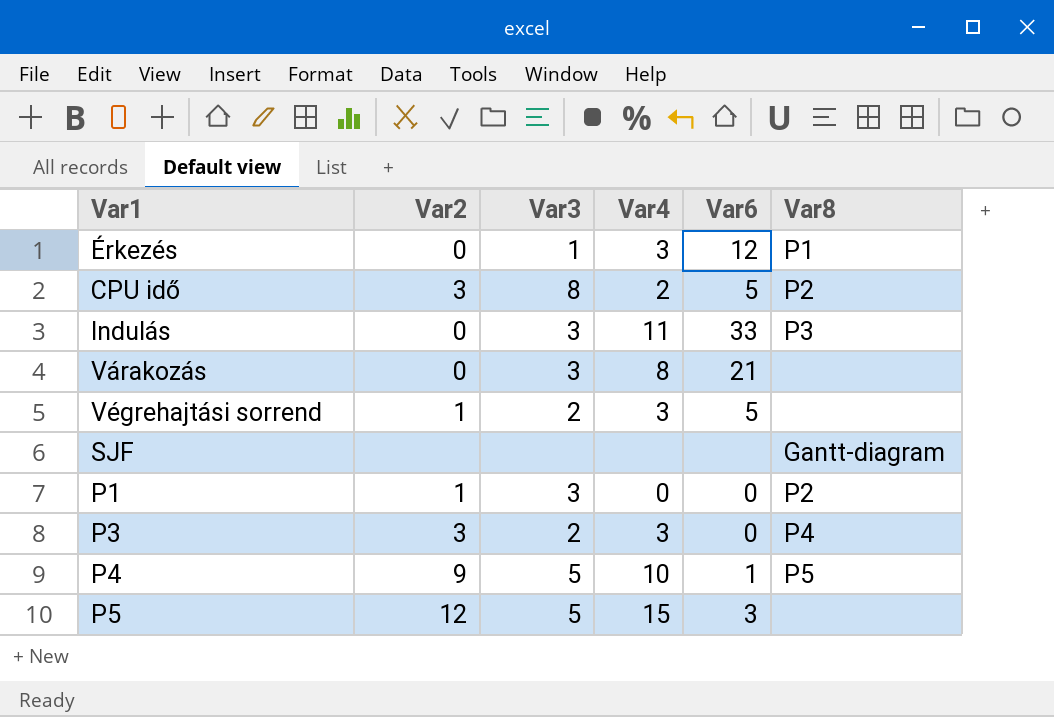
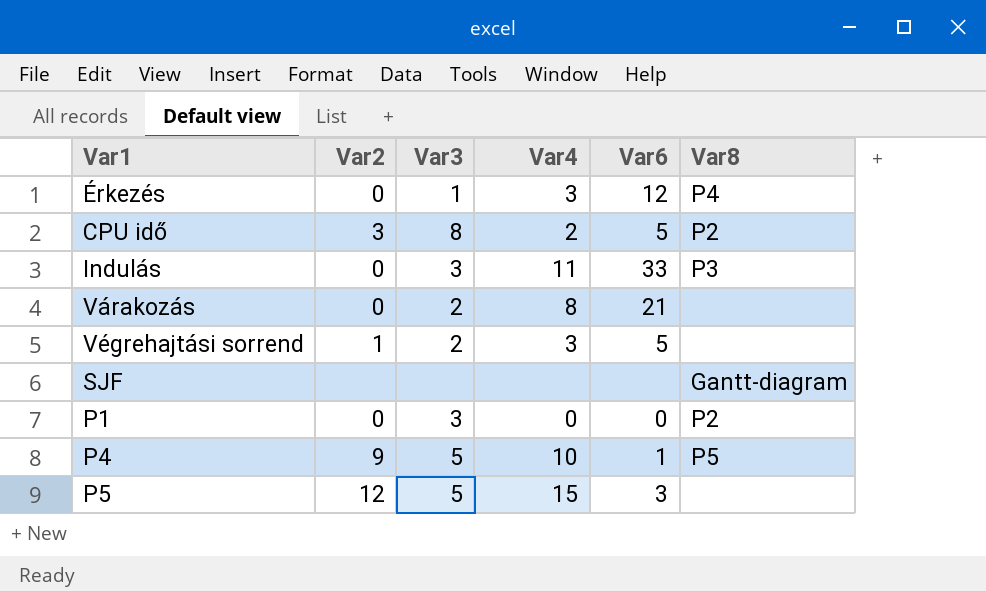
row P3: 3 | 2 | 3 | 0 | P4 -> none
Érkezés | Var8: P1 -> P4
Várakozás | Var3: 3 -> 2
P1 | Var2: 1 -> 0

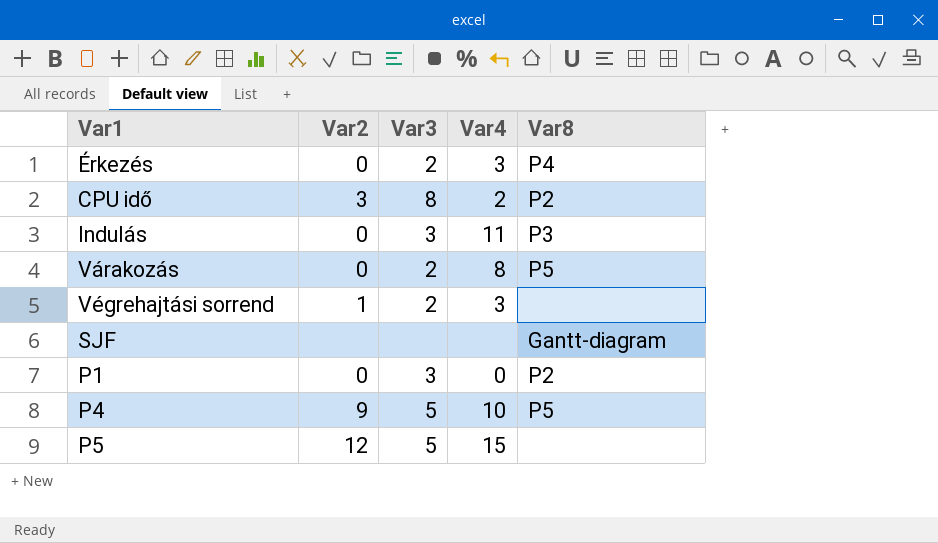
column Var6 | position: 5 -> none
Érkezés | Var3: 1 -> 2
Várakozás | Var8: none -> P5

